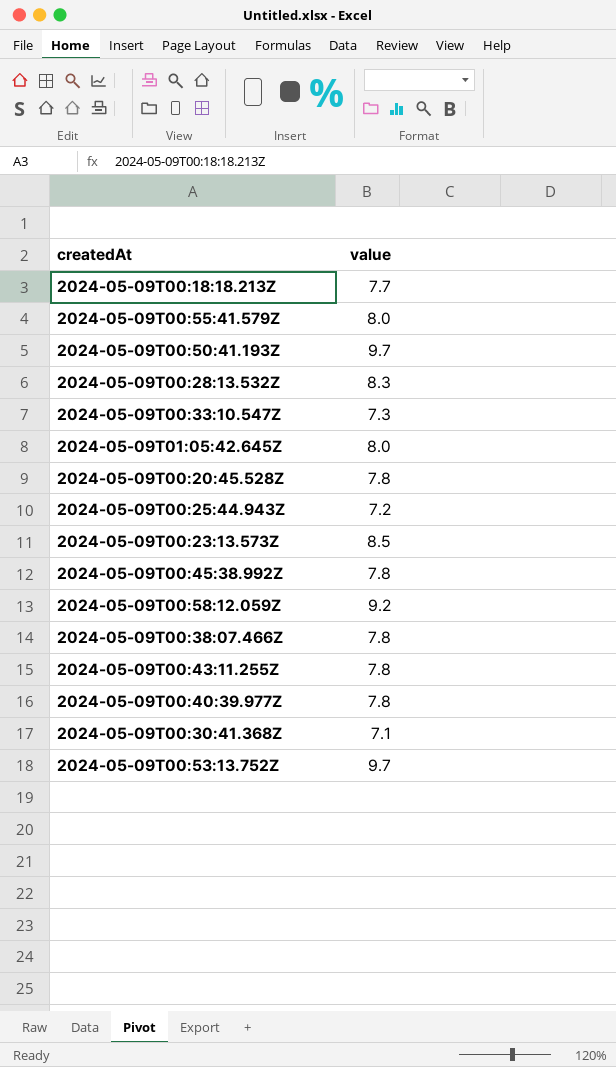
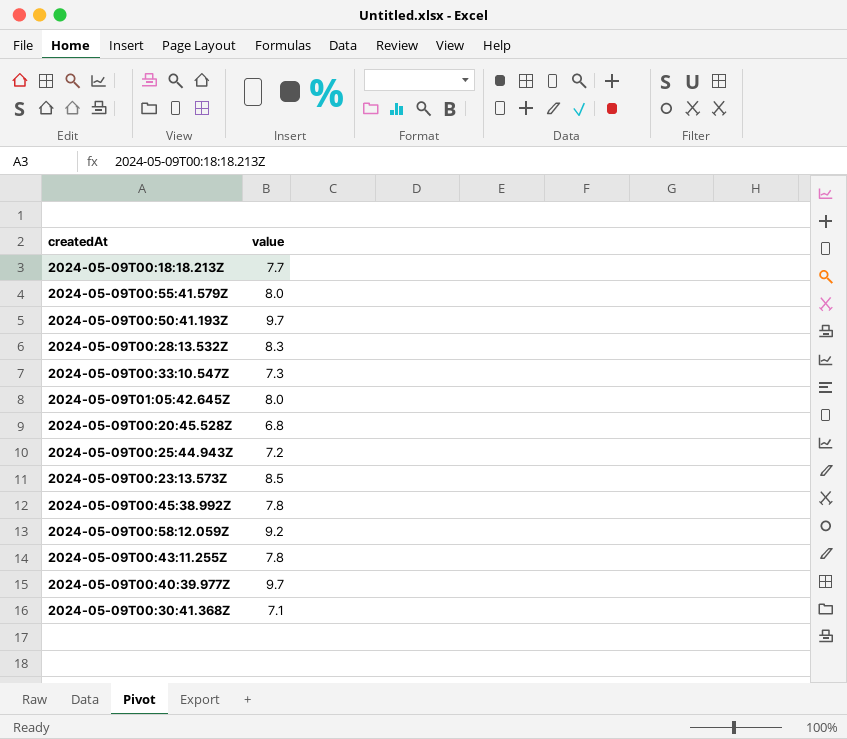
row 2024-05-09T00:38:07.466Z: 7.8 -> none
row 2024-05-09T00:53:13.752Z: 9.7 -> none
2024-05-09T00:20:45.528Z | value: 7.8 -> 6.8
2024-05-09T00:40:39.977Z | value: 7.8 -> 9.7

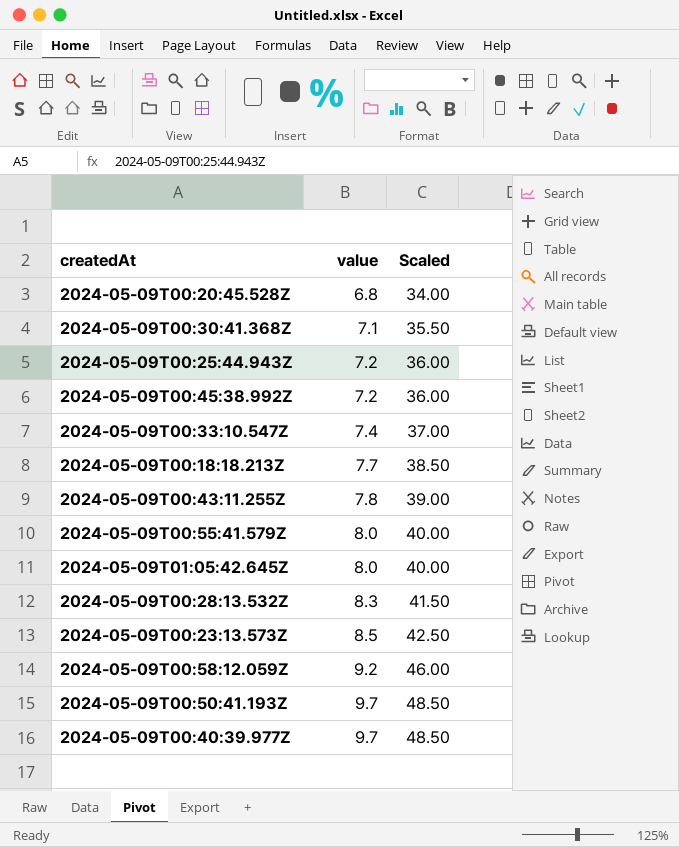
row order: none -> value ascending
column Scaled | formula: none -> [value] * 5
2024-05-09T00:45:38.992Z | value: 7.8 -> 7.2
2024-05-09T00:33:10.547Z | value: 7.3 -> 7.4

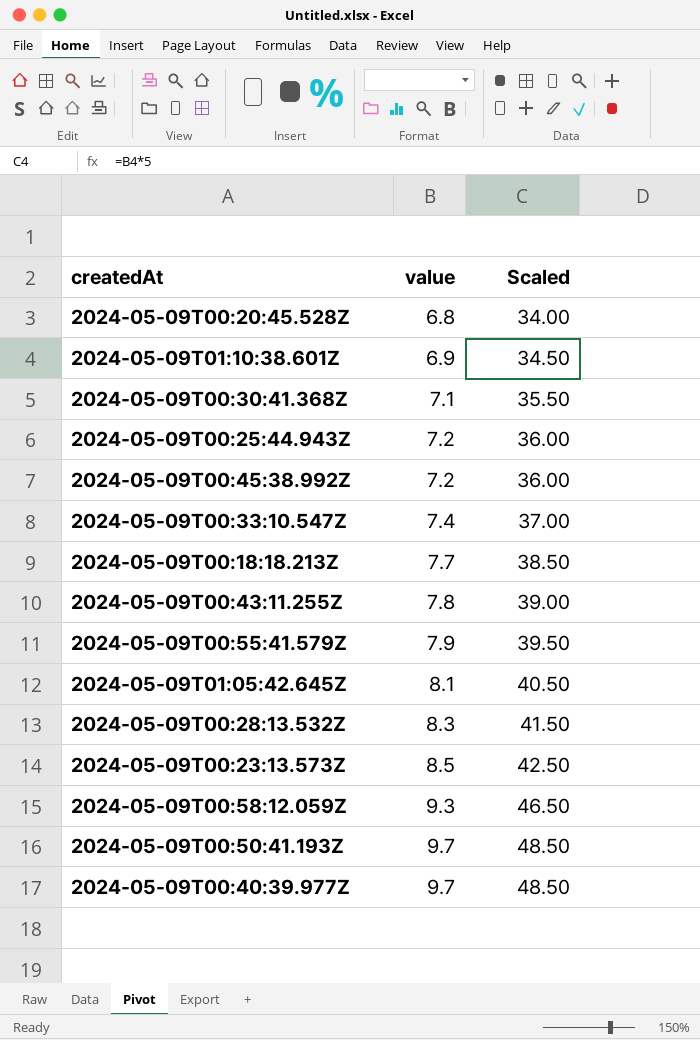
row 2024-05-09T01:10:38.601Z: none -> 6.9 | 34.50
2024-05-09T00:55:41.579Z | value: 8.0 -> 7.9
2024-05-09T00:55:41.579Z | Scaled: 40.00 -> 39.50
2024-05-09T01:05:42.645Z | value: 8.0 -> 8.1
2024-05-09T01:05:42.645Z | Scaled: 40.00 -> 40.50
2024-05-09T00:58:12.059Z | value: 9.2 -> 9.3
2024-05-09T00:58:12.059Z | Scaled: 46.00 -> 46.50

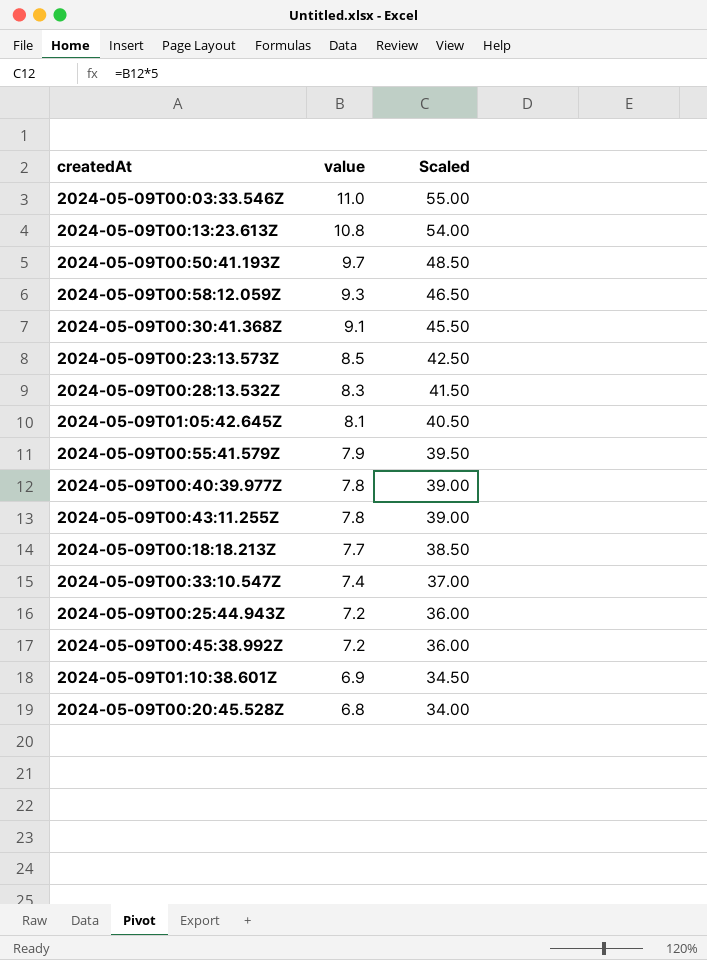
row order: value ascending -> value descending
row 2024-05-09T00:03:33.546Z: none -> 11.0 | 55.00
row 2024-05-09T00:13:23.613Z: none -> 10.8 | 54.00
2024-05-09T00:30:41.368Z | value: 7.1 -> 9.1
2024-05-09T00:30:41.368Z | Scaled: 35.50 -> 45.50
2024-05-09T00:40:39.977Z | value: 9.7 -> 7.8
2024-05-09T00:40:39.977Z | Scaled: 48.50 -> 39.00

